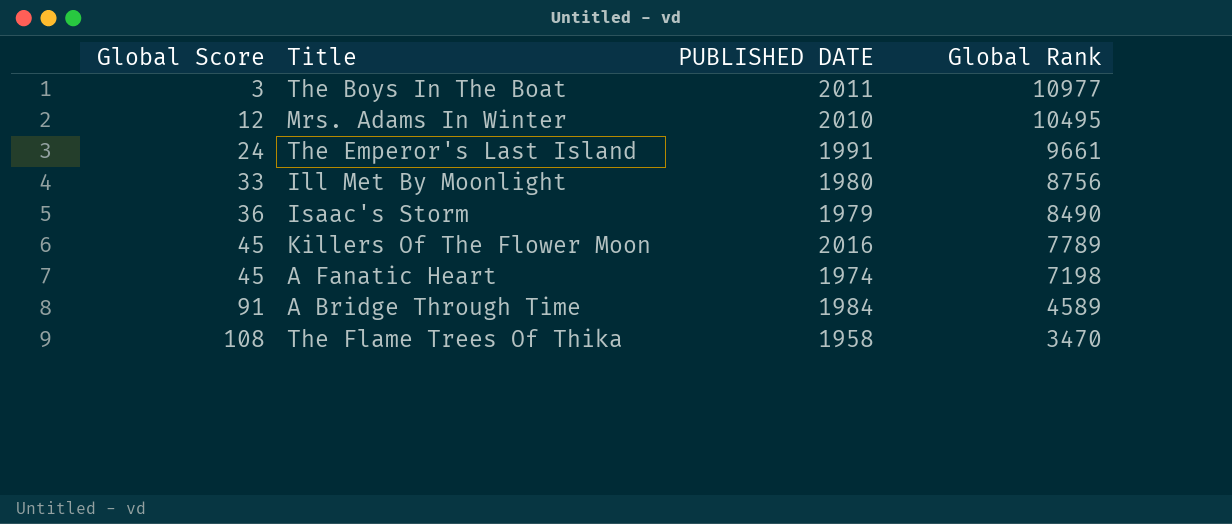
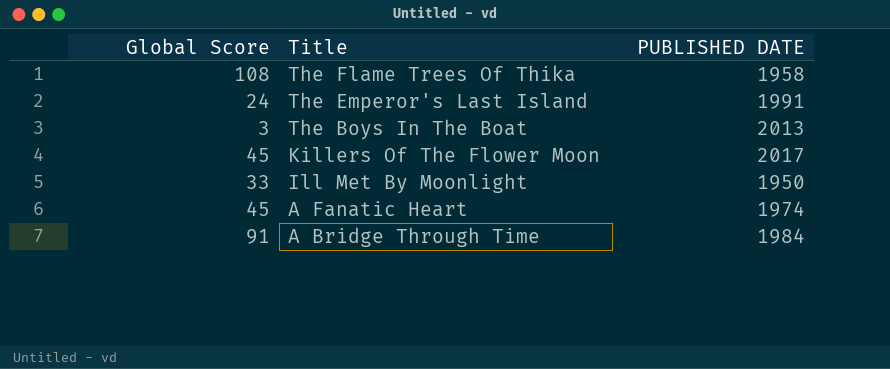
row order: Global Score ascending -> Title descending
column Global Rank | position: 4 -> none
row Mrs. Adams In Winter: 12 | 2010 | 10495 -> none
row Isaac's Storm: 36 | 1979 | 8490 -> none
The Boys In The Boat | PUBLISHED DATE: 2011 -> 2013
Killers Of The Flower Moon | PUBLISHED DATE: 2016 -> 2017
Ill Met By Moonlight | PUBLISHED DATE: 1980 -> 1950

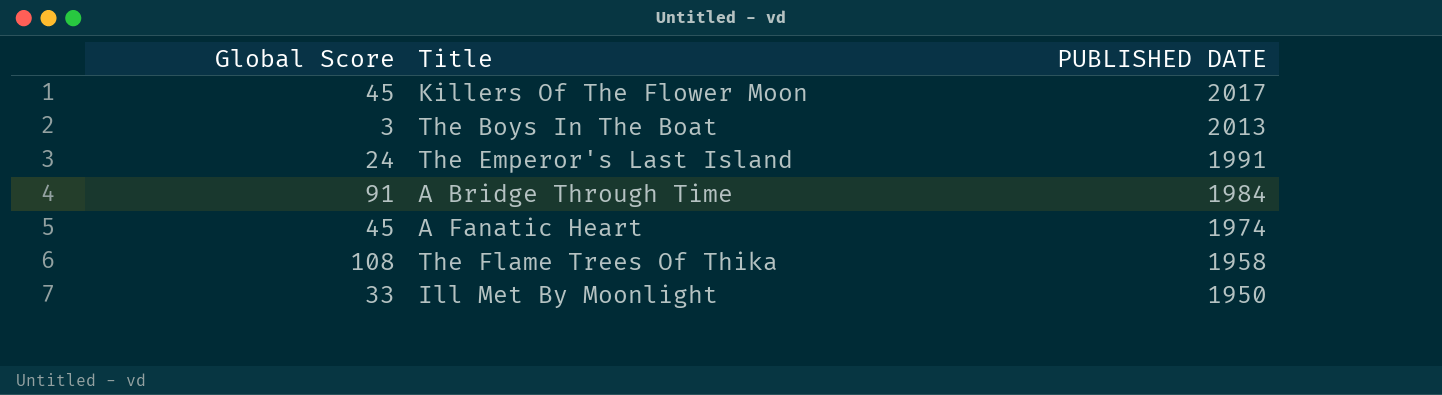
row order: Title descending -> PUBLISHED DATE descending

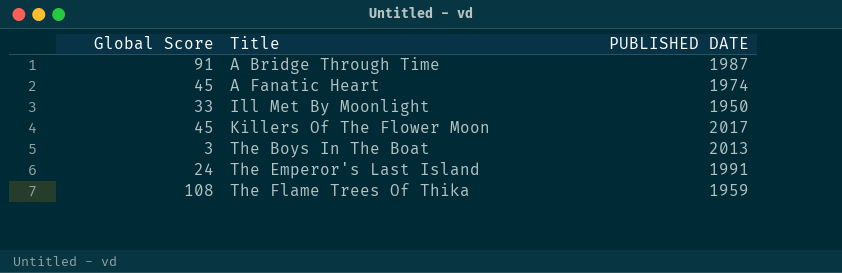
row order: PUBLISHED DATE descending -> Title ascending
A Bridge Through Time | PUBLISHED DATE: 1984 -> 1987
The Flame Trees Of Thika | PUBLISHED DATE: 1958 -> 1959

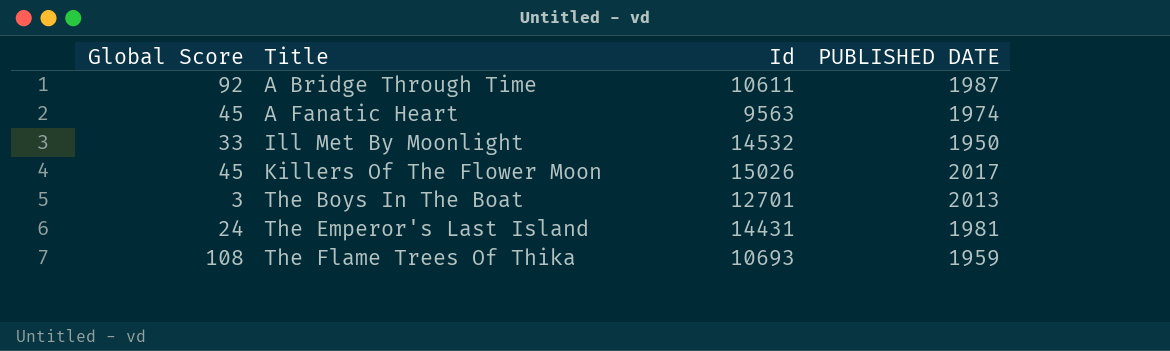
column Id | position: none -> 3
A Bridge Through Time | Global Score: 91 -> 92
The Emperor's Last Island | PUBLISHED DATE: 1991 -> 1981

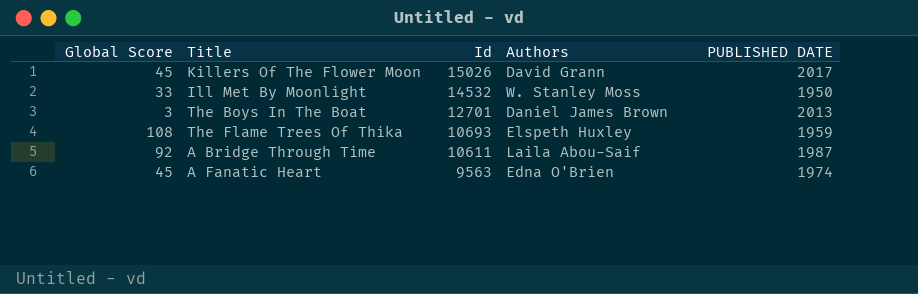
row order: Title ascending -> Id descending
column Authors | position: none -> 4
row The Emperor's Last Island: 24 | 14431 | 1981 -> none

